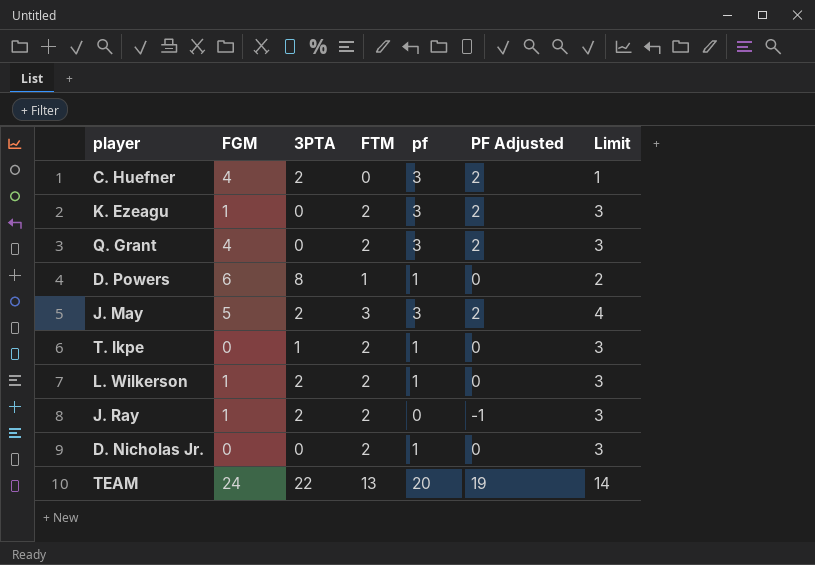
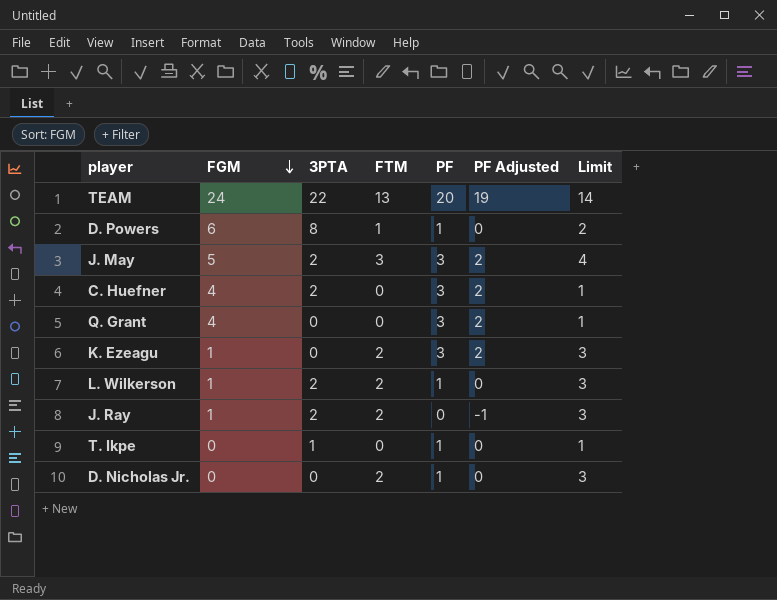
row order: none -> FGM descending
column name: pf -> PF
Q. Grant | FTM: 2 -> 0
Q. Grant | Limit: 3 -> 1
T. Ikpe | FTM: 2 -> 0
T. Ikpe | Limit: 3 -> 1

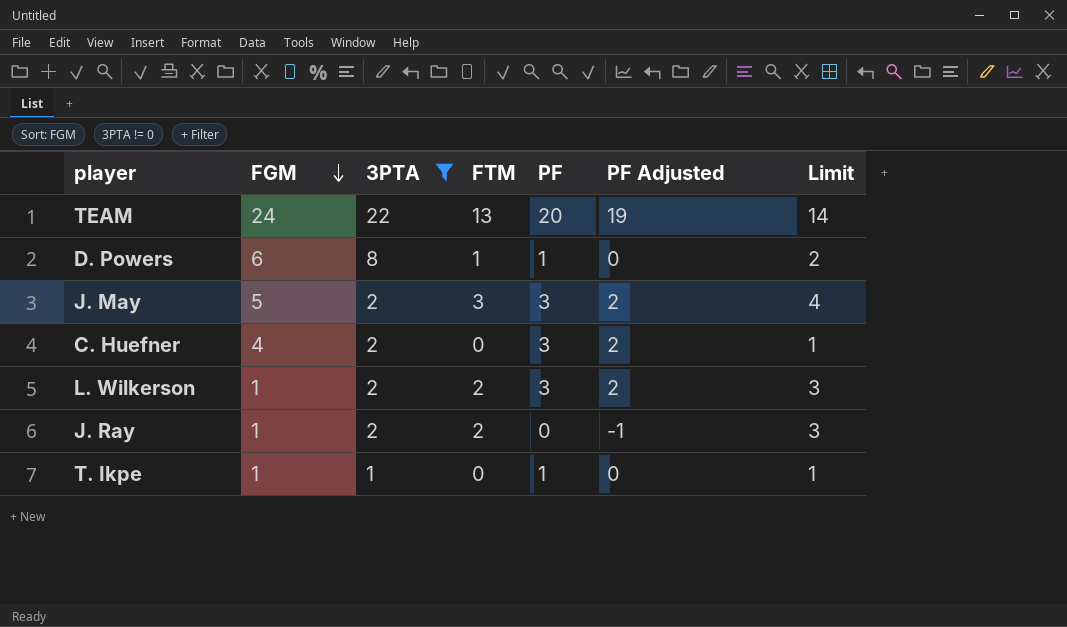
filter: none -> 3PTA != 0
L. Wilkerson | PF: 1 -> 3
L. Wilkerson | PF Adjusted: 0 -> 2
T. Ikpe | FGM: 0 -> 1

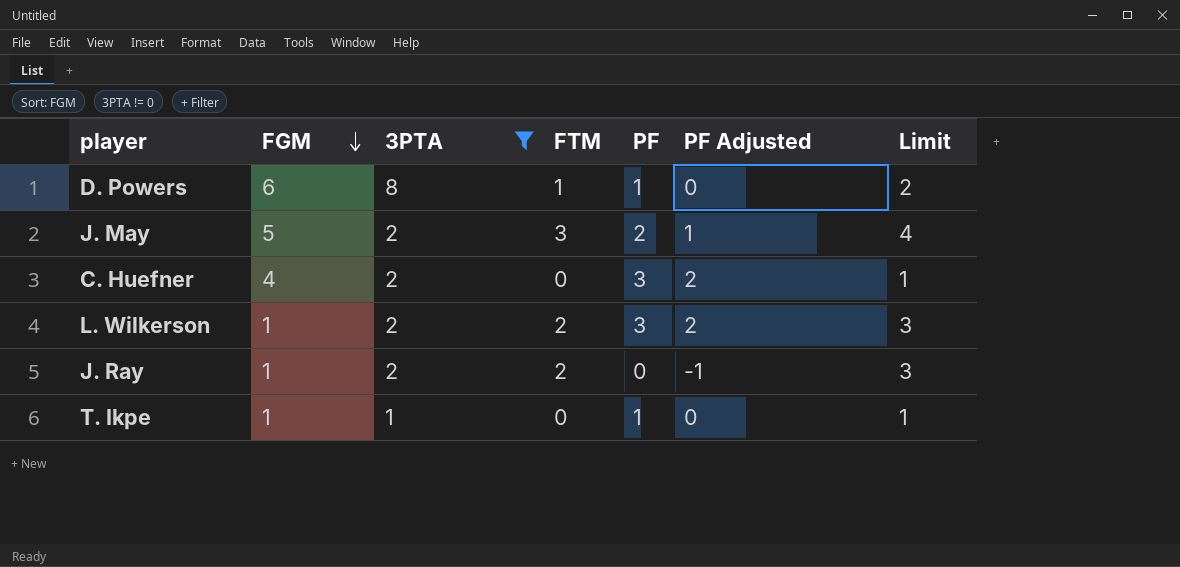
row TEAM: 24 | 22 | 13 | 20 | 19 | 14 -> none
J. May | PF: 3 -> 2
J. May | PF Adjusted: 2 -> 1

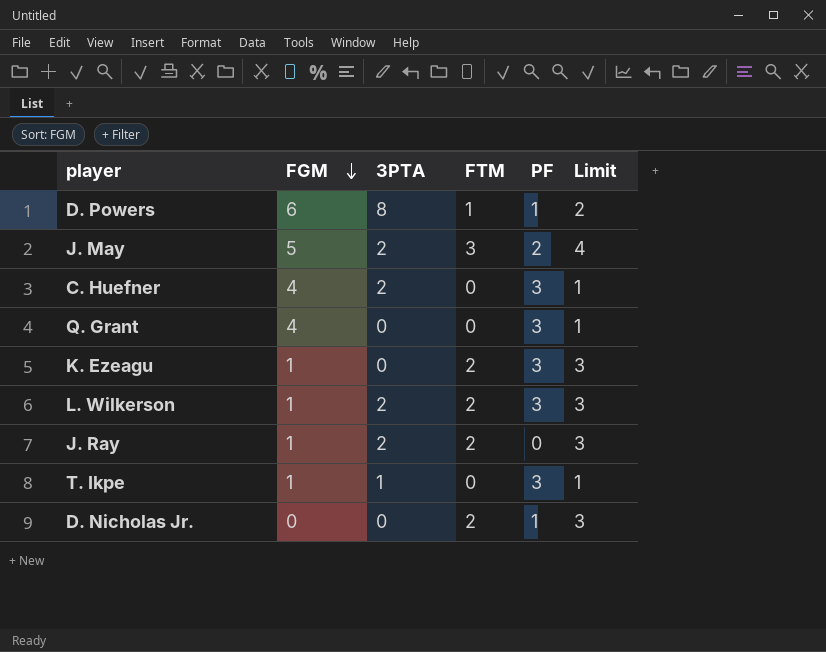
filter: 3PTA != 0 -> none
column PF Adjusted | formula: [PF] - 1 -> none
T. Ikpe | PF: 1 -> 3

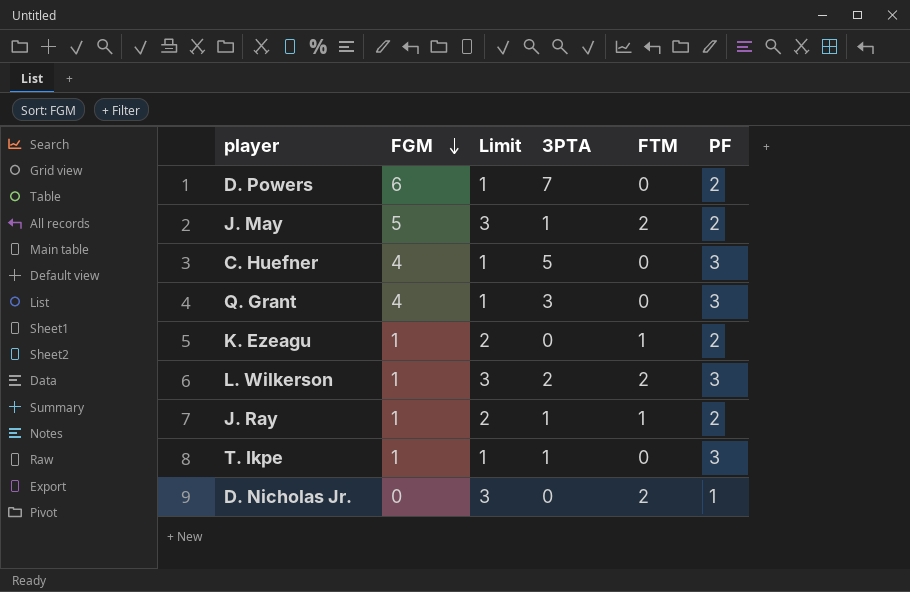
column Limit | position: 6 -> 3
D. Powers | Limit: 2 -> 1
D. Powers | 3PTA: 8 -> 7
D. Powers | FTM: 1 -> 0
D. Powers | PF: 1 -> 2
J. May | Limit: 4 -> 3
J. May | 3PTA: 2 -> 1
J. May | FTM: 3 -> 2
C. Huefner | 3PTA: 2 -> 5
Q. Grant | 3PTA: 0 -> 3
K. Ezeagu | Limit: 3 -> 2
K. Ezeagu | FTM: 2 -> 1
K. Ezeagu | PF: 3 -> 2
J. Ray | Limit: 3 -> 2
J. Ray | 3PTA: 2 -> 1
J. Ray | FTM: 2 -> 1
J. Ray | PF: 0 -> 2

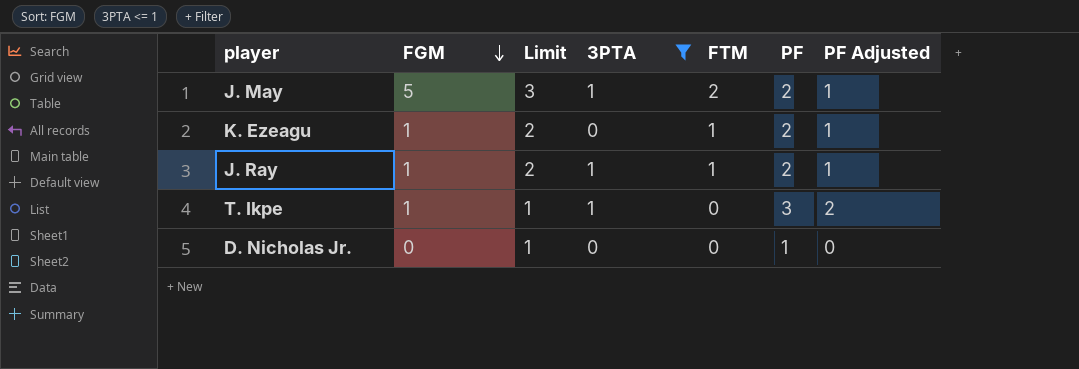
filter: none -> 3PTA <= 1
column PF Adjusted | formula: none -> [PF] - 1
D. Nicholas Jr. | Limit: 3 -> 1
D. Nicholas Jr. | FTM: 2 -> 0

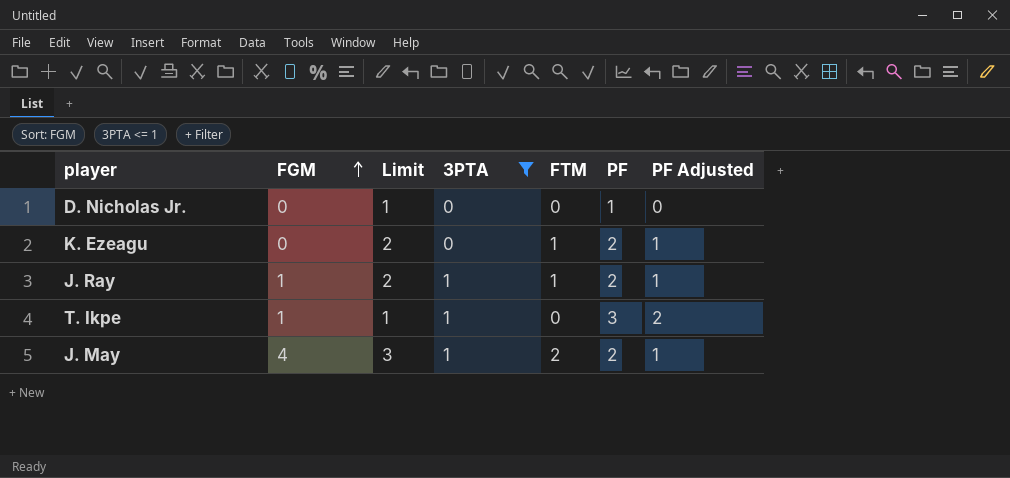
row order: FGM descending -> FGM ascending
K. Ezeagu | FGM: 1 -> 0
J. May | FGM: 5 -> 4

